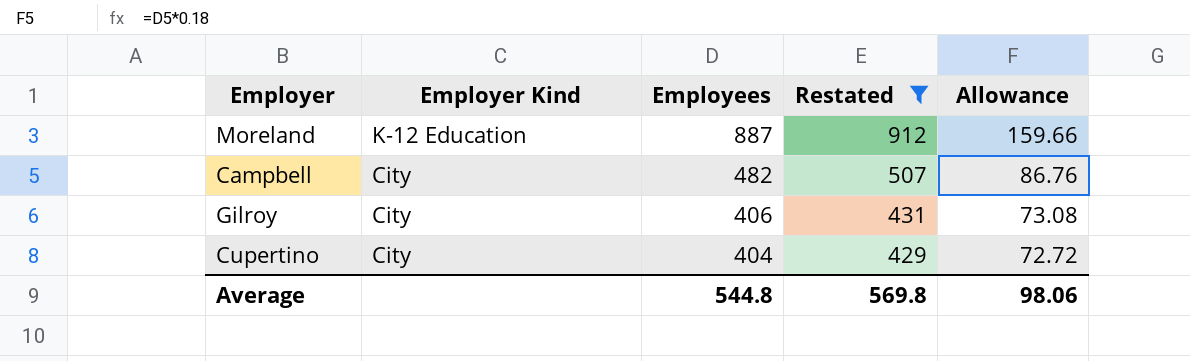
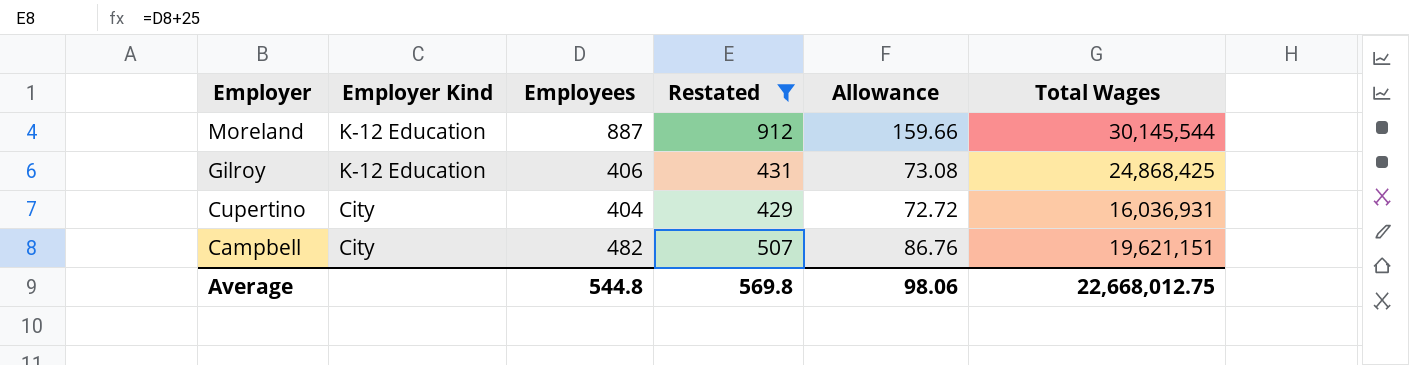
row order: Employer Kind descending -> Employer descending
column Total Wages | position: none -> 6
Gilroy | Employer Kind: City -> K-12 Education

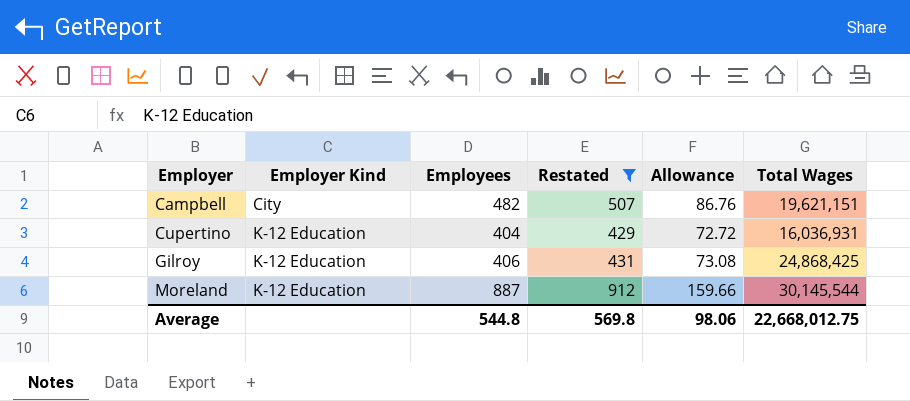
row order: Employer descending -> Employer ascending
Cupertino | Employer Kind: City -> K-12 Education

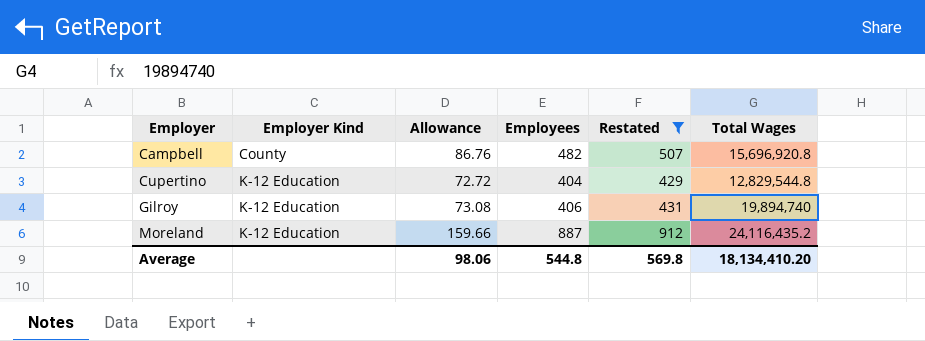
column Allowance | position: 5 -> 3
Campbell | Employer Kind: City -> County
Campbell | Total Wages: 19,621,151 -> 15,696,920.8
Cupertino | Total Wages: 16,036,931 -> 12,829,544.8
Gilroy | Total Wages: 24,868,425 -> 19,894,740
Moreland | Total Wages: 30,145,544 -> 24,116,435.2
Average | Total Wages: 22,668,012.75 -> 18,134,410.20

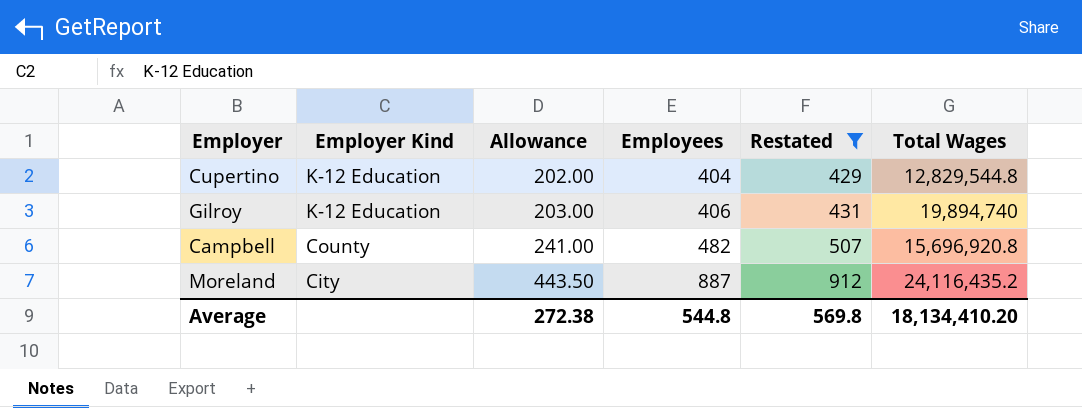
row order: Employer ascending -> Employer Kind descending
column Allowance | formula: [Employees] * 0.18 -> [Employees] * 0.5
Moreland | Employer Kind: K-12 Education -> City
Average | Allowance: 98.06 -> 272.38

